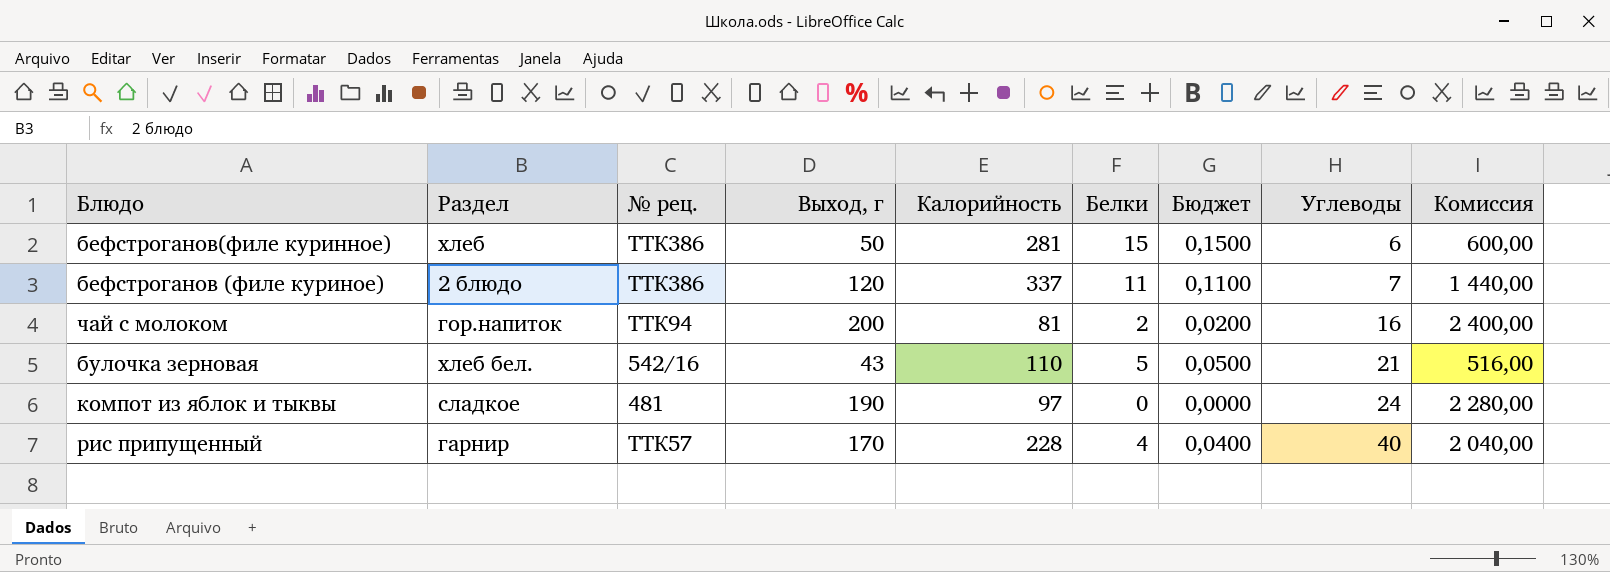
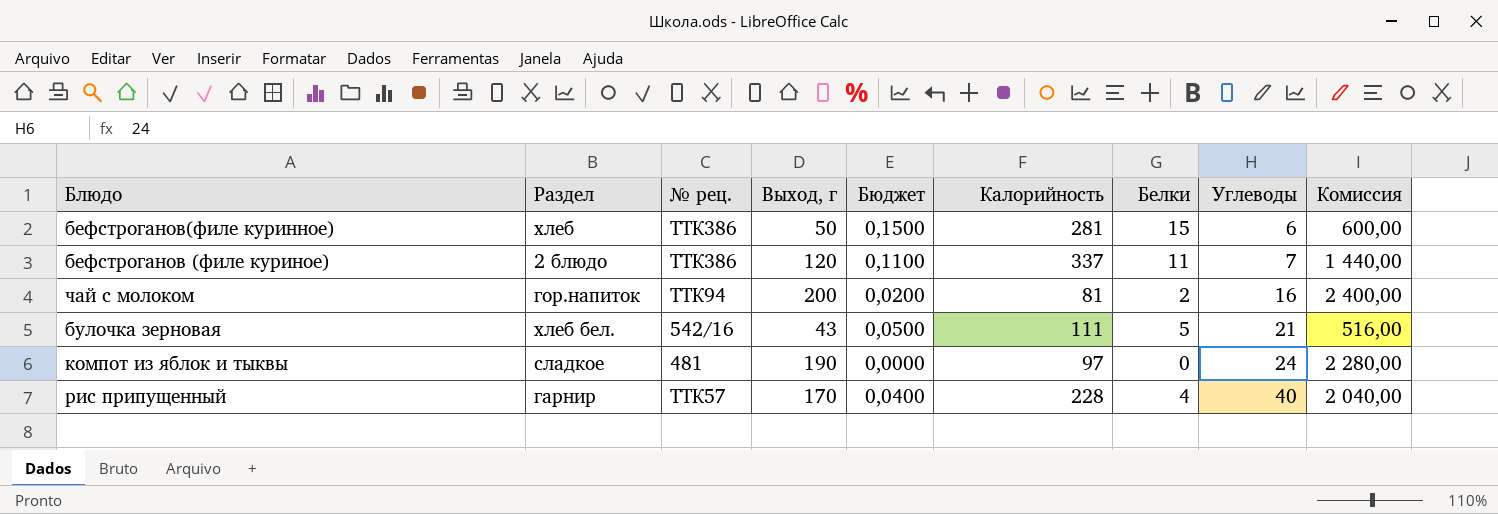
column Бюджет | position: 7 -> 5
булочка зерновая | Калорийность: 110 -> 111

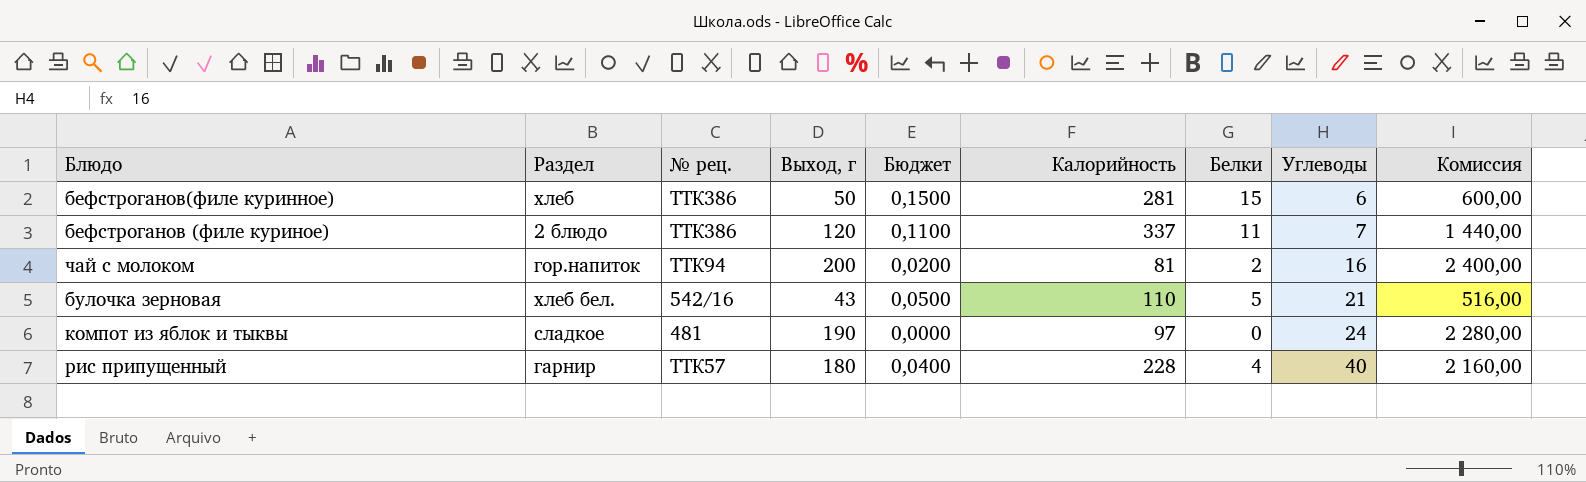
булочка зерновая | Калорийность: 111 -> 110
рис припущенный | Выход, г: 170 -> 180
рис припущенный | Комиссия: 2 040,00 -> 2 160,00

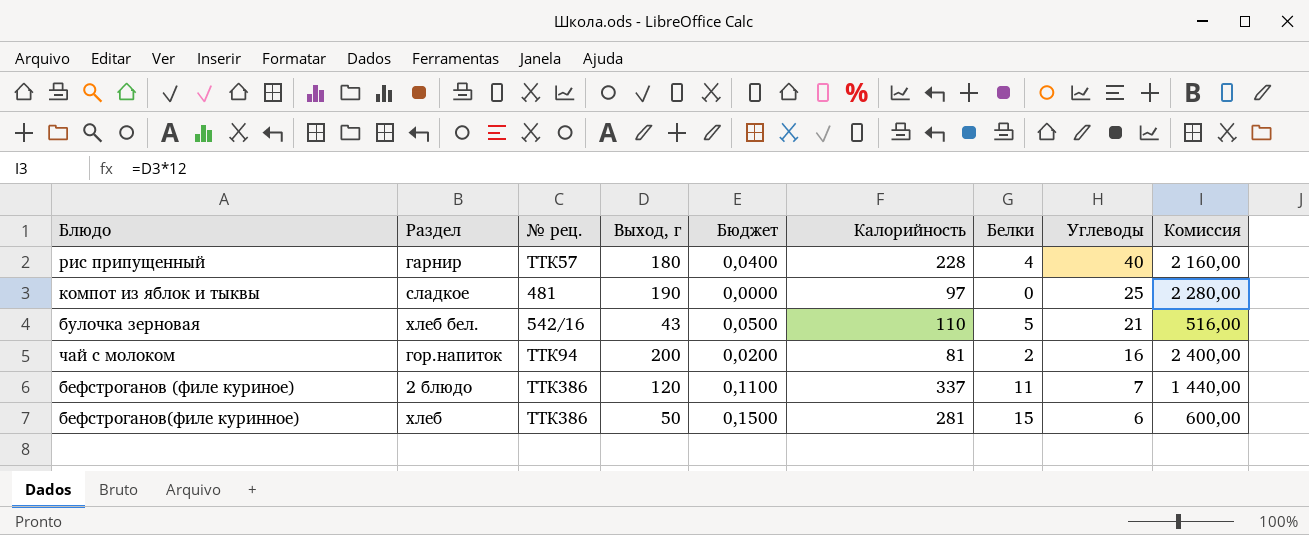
row order: Углеводы ascending -> Углеводы descending
компот из яблок и тыквы | Углеводы: 24 -> 25

